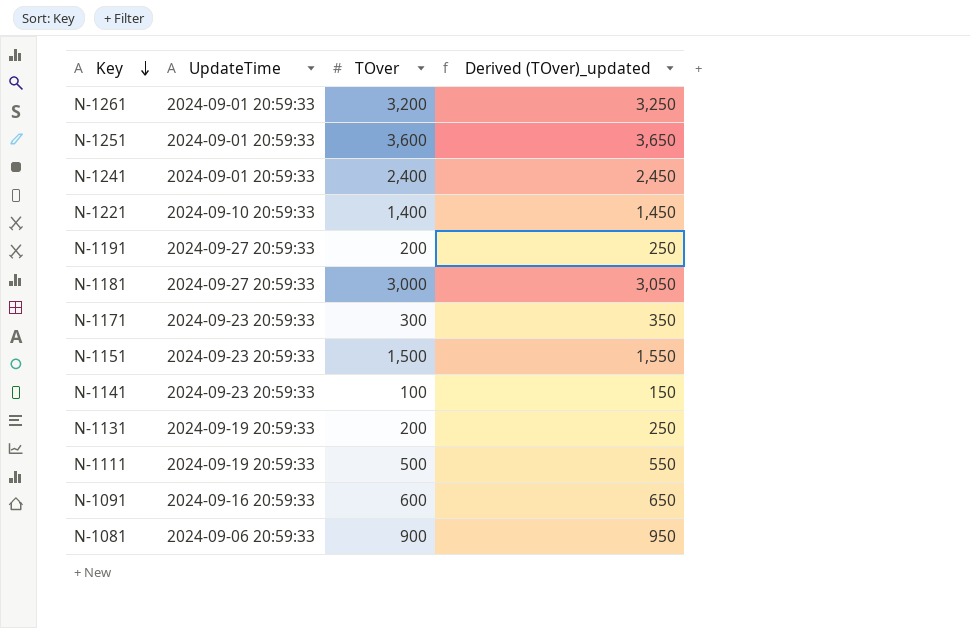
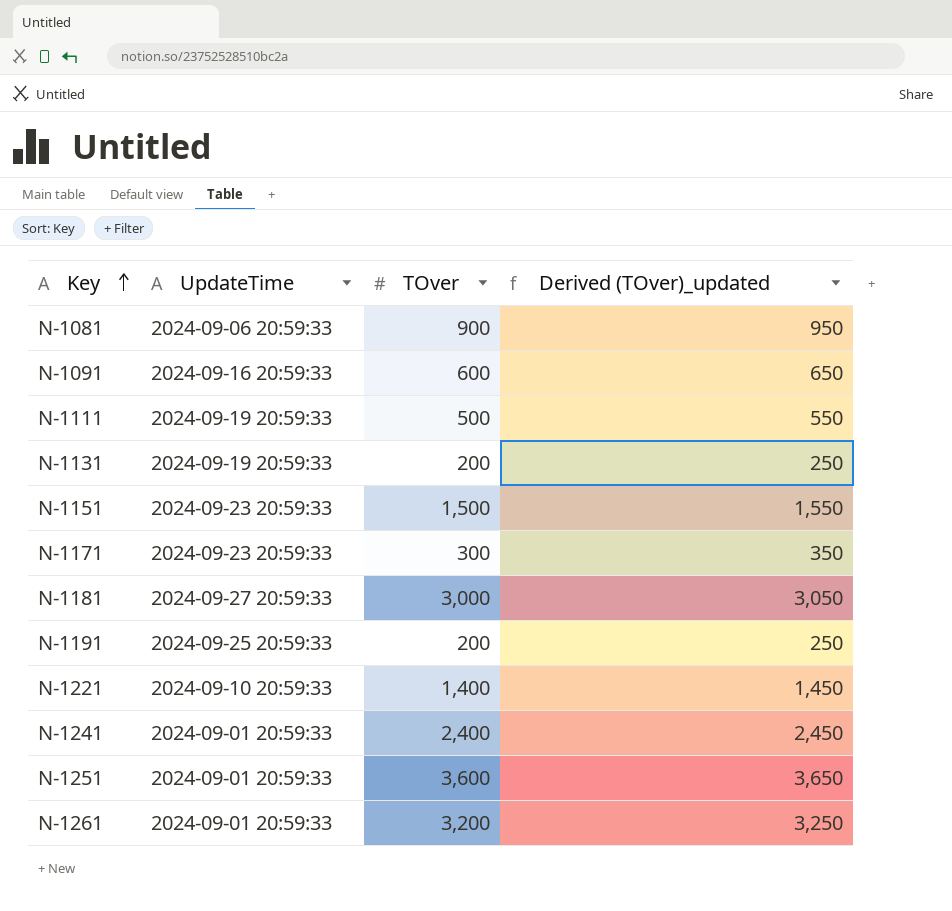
row order: Key descending -> Key ascending
row N-1141: 2024-09-23 20:59:33 | 100 | 150 -> none
N-1191 | UpdateTime: 2024-09-27 20:59:33 -> 2024-09-25 20:59:33

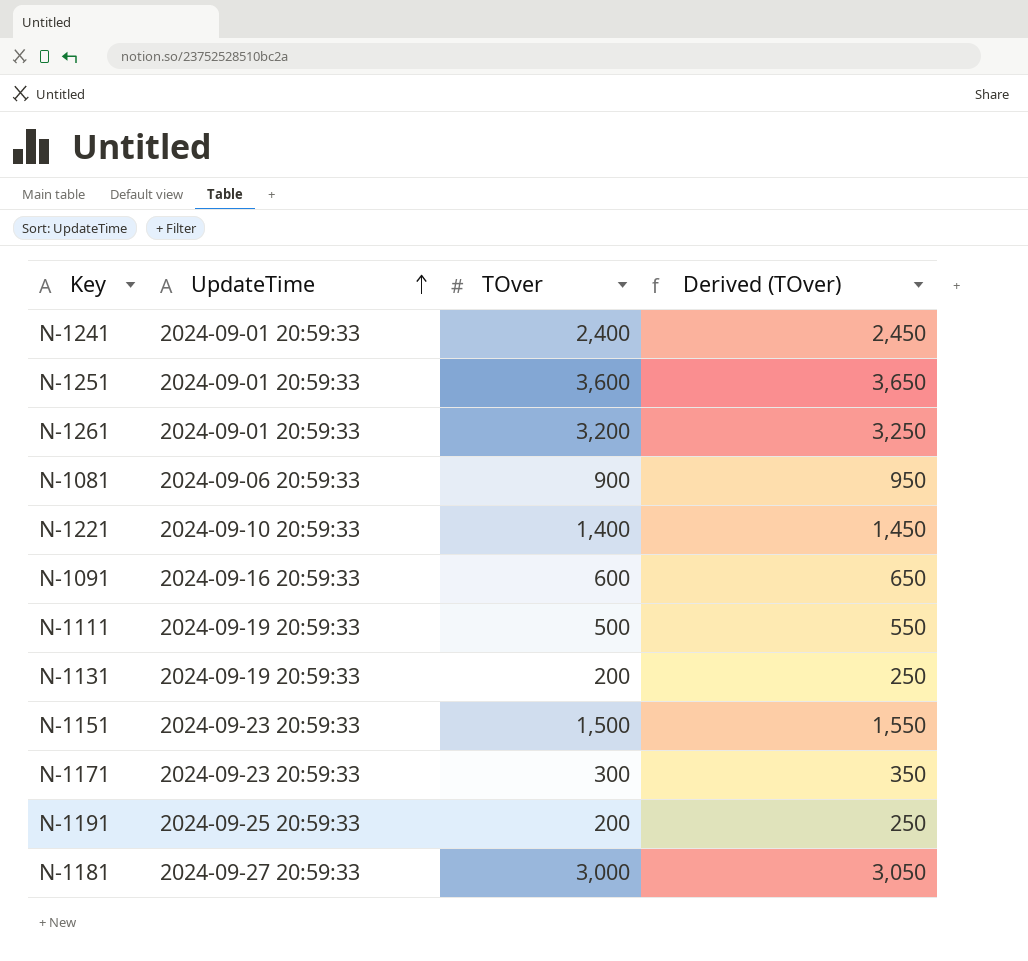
row order: Key ascending -> UpdateTime ascending
column name: Derived (TOver)_updated -> Derived (TOver)

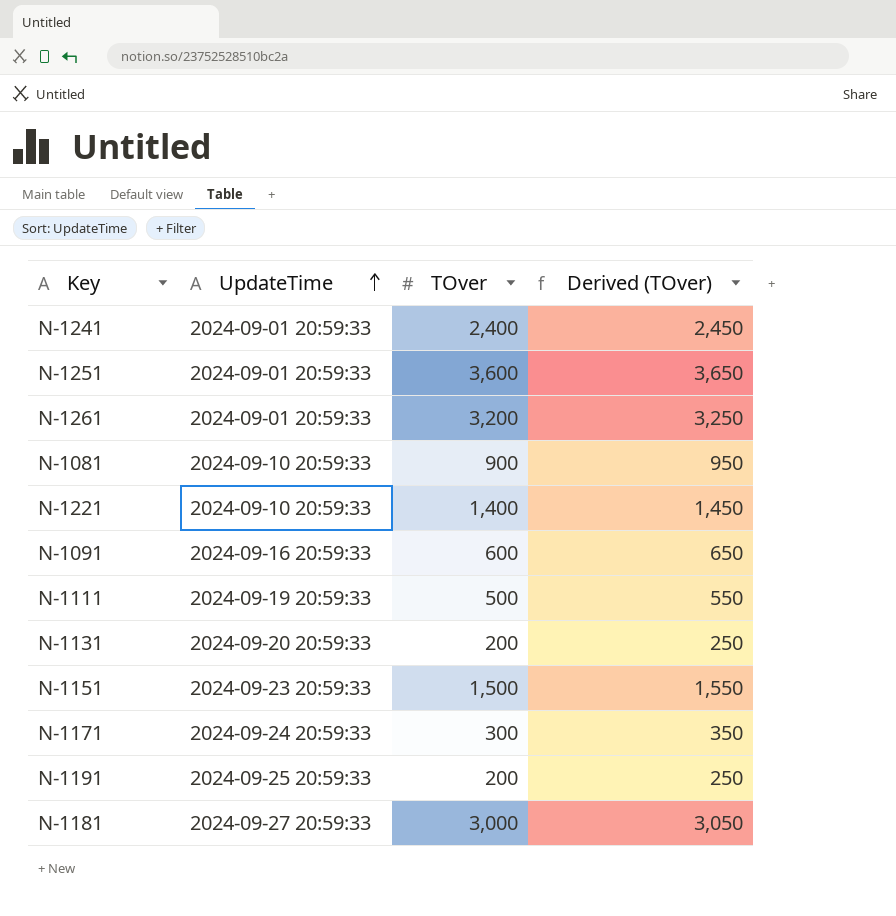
N-1081 | UpdateTime: 2024-09-06 20:59:33 -> 2024-09-10 20:59:33
N-1131 | UpdateTime: 2024-09-19 20:59:33 -> 2024-09-20 20:59:33
N-1171 | UpdateTime: 2024-09-23 20:59:33 -> 2024-09-24 20:59:33

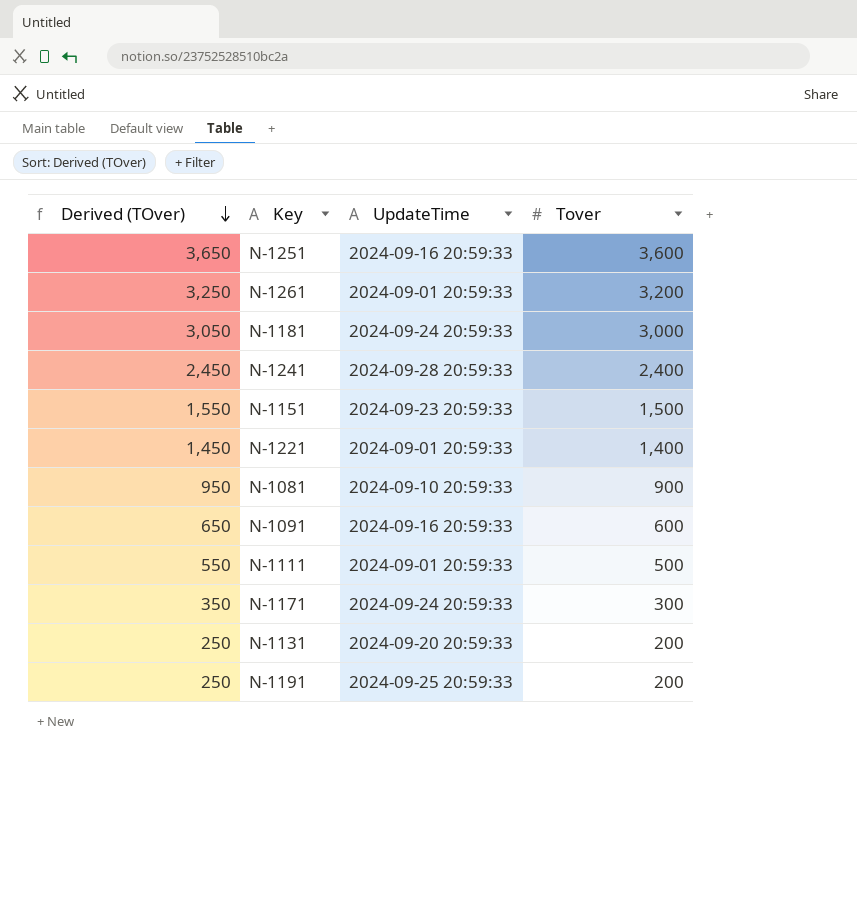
row order: UpdateTime ascending -> Derived (TOver) descending
column Derived (TOver) | position: 4 -> 1
column name: TOver -> Tover
N-1251 | UpdateTime: 2024-09-01 20:59:33 -> 2024-09-16 20:59:33
N-1181 | UpdateTime: 2024-09-27 20:59:33 -> 2024-09-24 20:59:33
N-1241 | UpdateTime: 2024-09-01 20:59:33 -> 2024-09-28 20:59:33
N-1221 | UpdateTime: 2024-09-10 20:59:33 -> 2024-09-01 20:59:33
N-1111 | UpdateTime: 2024-09-19 20:59:33 -> 2024-09-01 20:59:33

